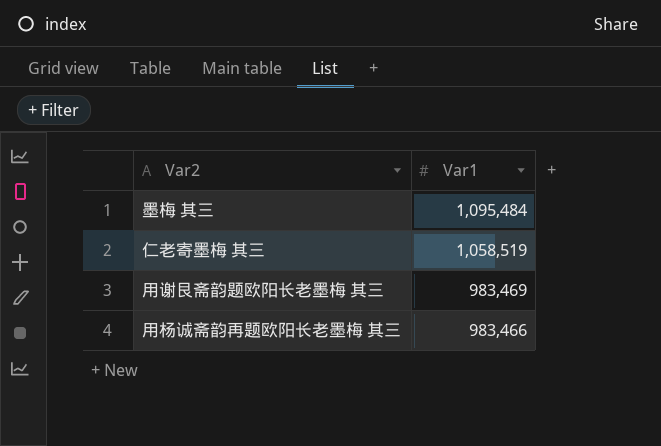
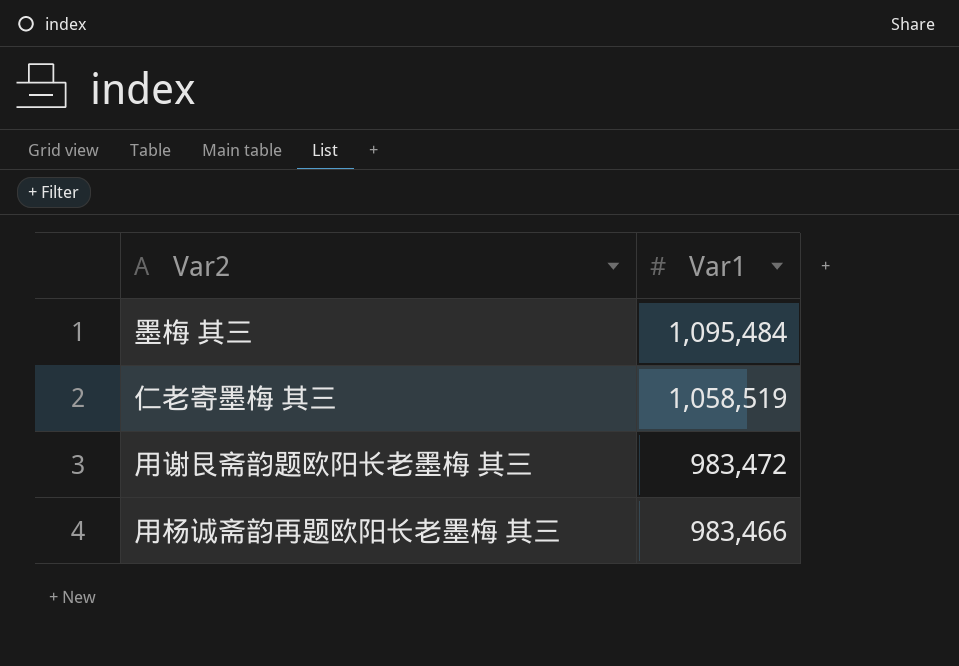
用谢艮斋韵题欧阳长老墨梅 其三 | Var1: 983,469 -> 983,472

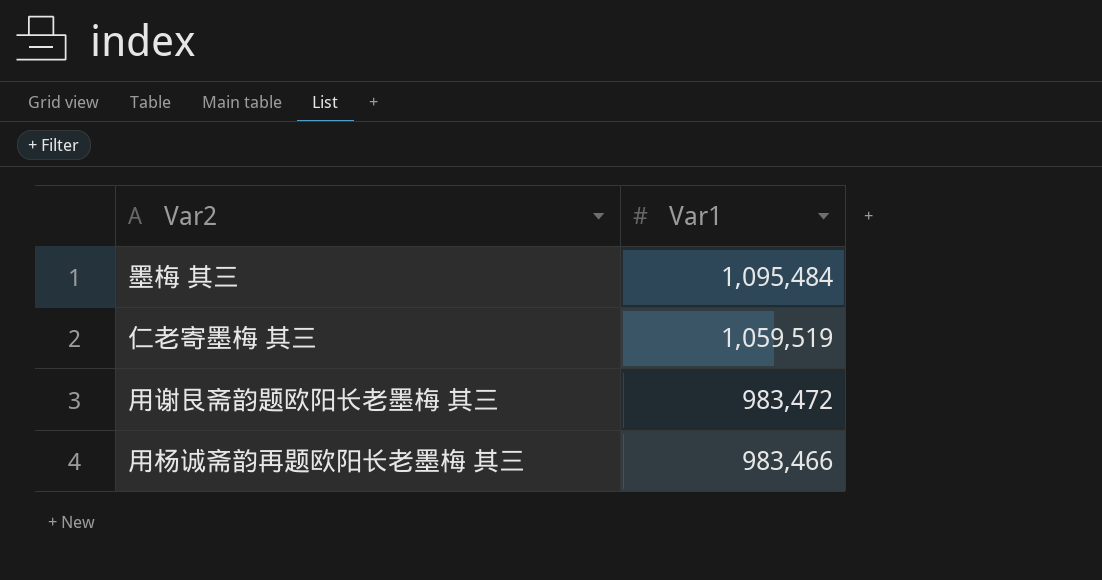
仁老寄墨梅 其三 | Var1: 1,058,519 -> 1,059,519

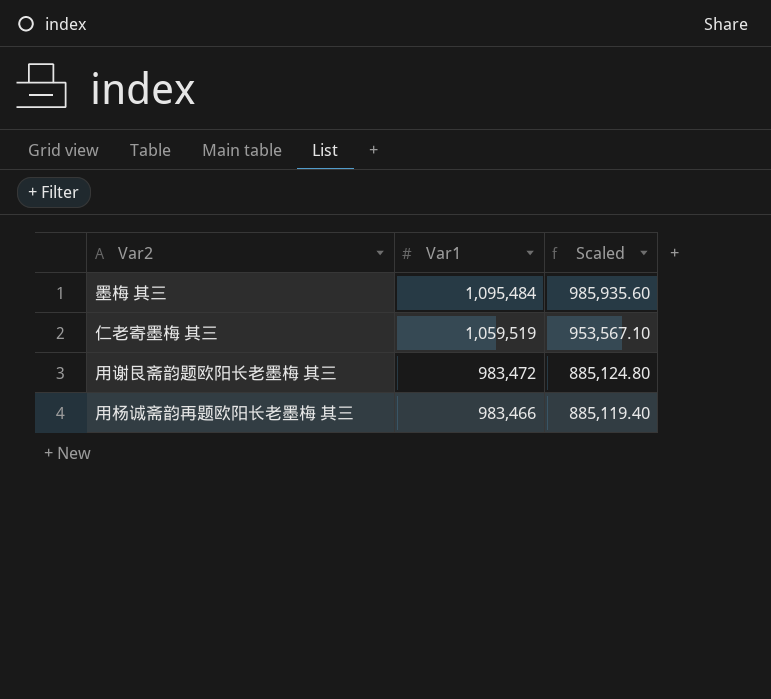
column Scaled | formula: none -> [Var1] * 0.9

